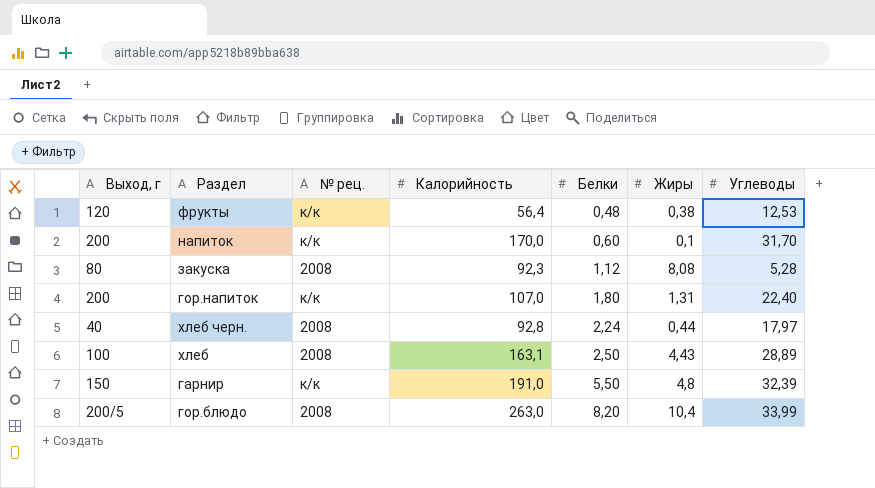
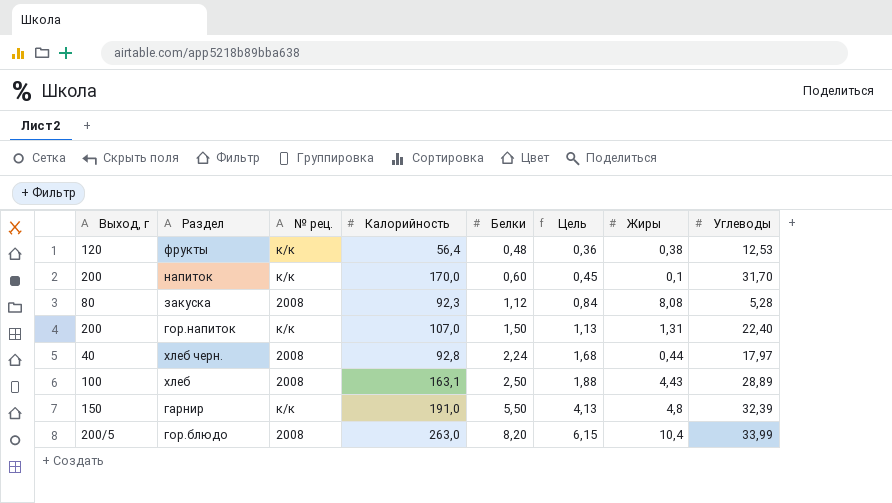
column Цель | formula: none -> [Белки] * 0,75
гор.напиток | Белки: 1,80 -> 1,50

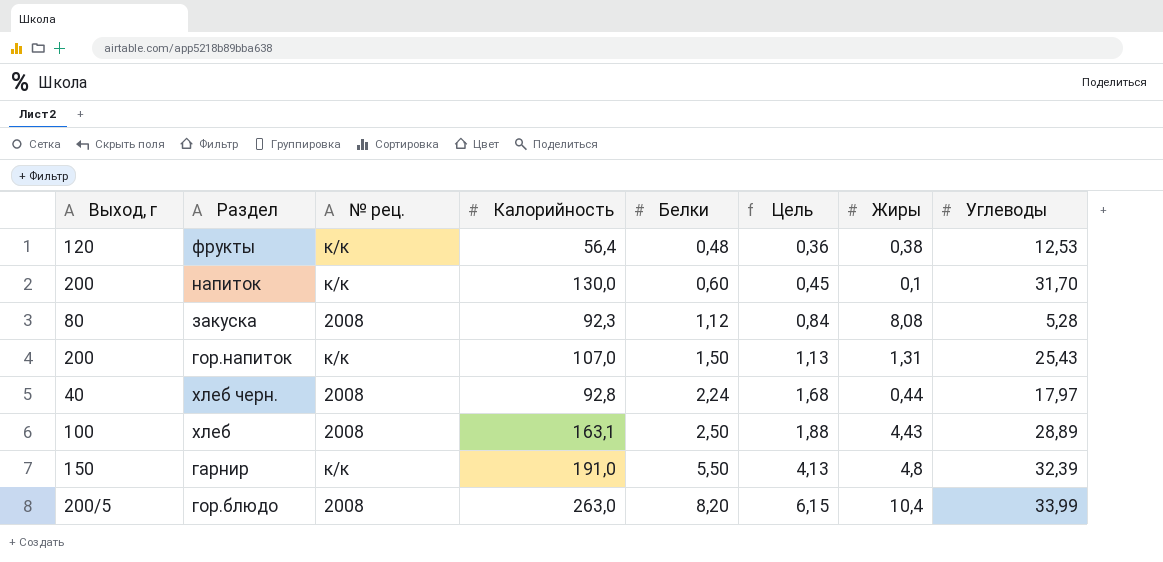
напиток | Калорийность: 170,0 -> 130,0
гор.напиток | Углеводы: 22,40 -> 25,43

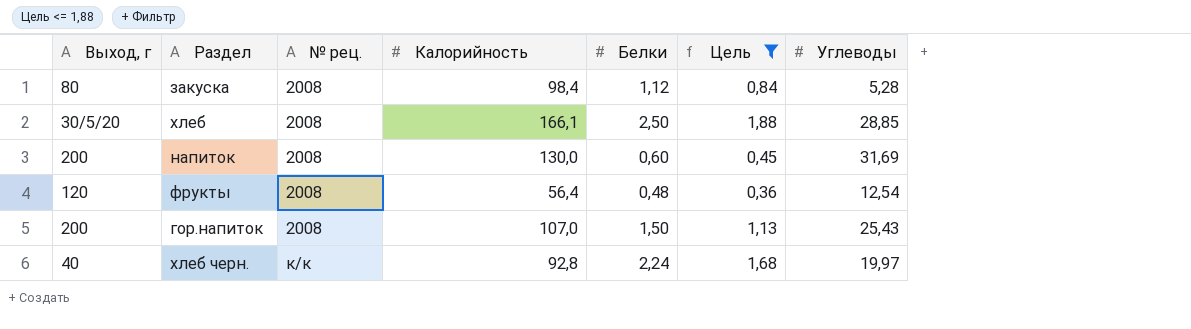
filter: none -> Цель <= 1,88
row order: Белки ascending -> № рец. ascending
column Жиры | position: 7 -> none
закуска | Калорийность: 92,3 -> 98,4
хлеб | Выход, г: 100 -> 30/5/20
хлеб | Калорийность: 163,1 -> 166,1
хлеб | Углеводы: 28,89 -> 28,85
напиток | № рец.: к/к -> 2008
напиток | Углеводы: 31,70 -> 31,69
фрукты | № рец.: к/к -> 2008
фрукты | Углеводы: 12,53 -> 12,54
гор.напиток | № рец.: к/к -> 2008
хлеб черн. | № рец.: 2008 -> к/к
хлеб черн. | Углеводы: 17,97 -> 19,97

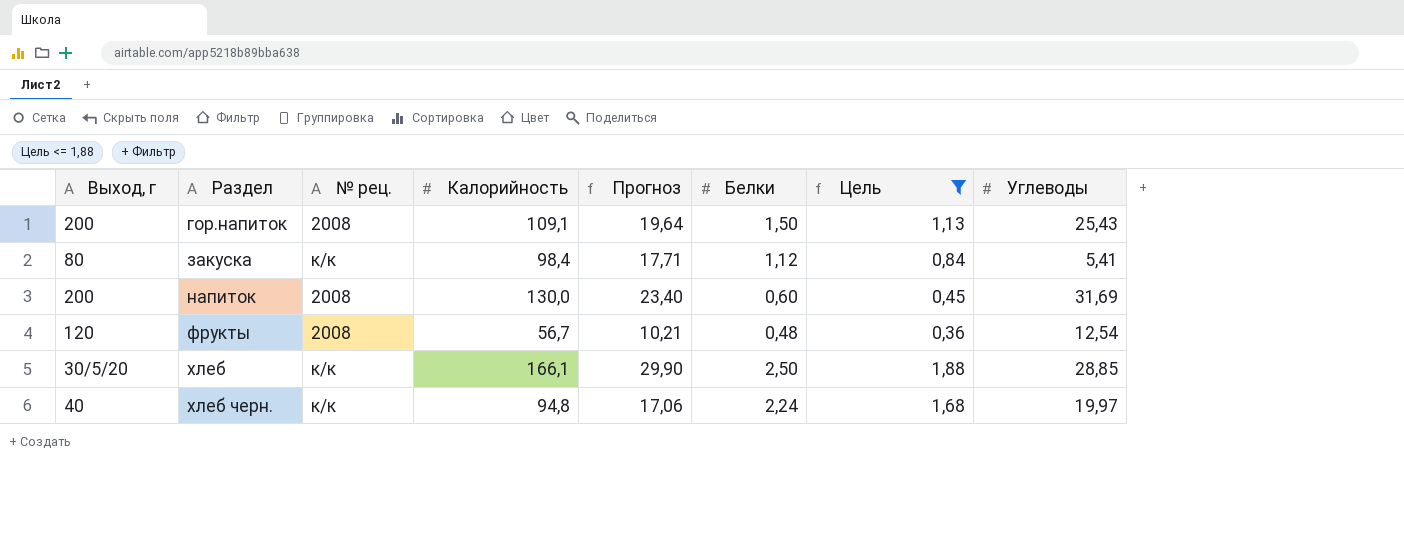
row order: № рец. ascending -> Раздел ascending
column Прогноз | formula: none -> [Калорийность] * 0,18
гор.напиток | Калорийность: 107,0 -> 109,1
закуска | № рец.: 2008 -> к/к
закуска | Углеводы: 5,28 -> 5,41
фрукты | Калорийность: 56,4 -> 56,7
хлеб | № рец.: 2008 -> к/к
хлеб черн. | Калорийность: 92,8 -> 94,8

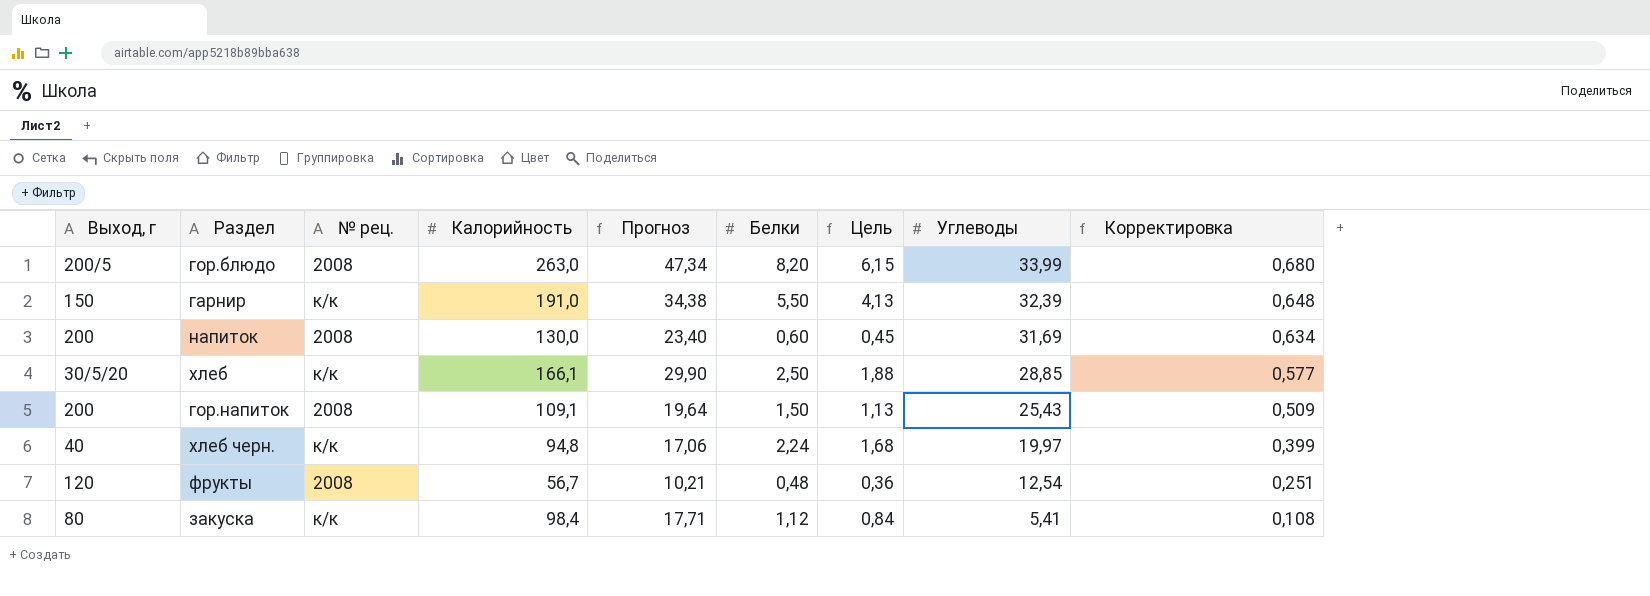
filter: Цель <= 1,88 -> none
row order: Раздел ascending -> Углеводы descending
column Корректировка | formula: none -> [Углеводы] * 0,02

